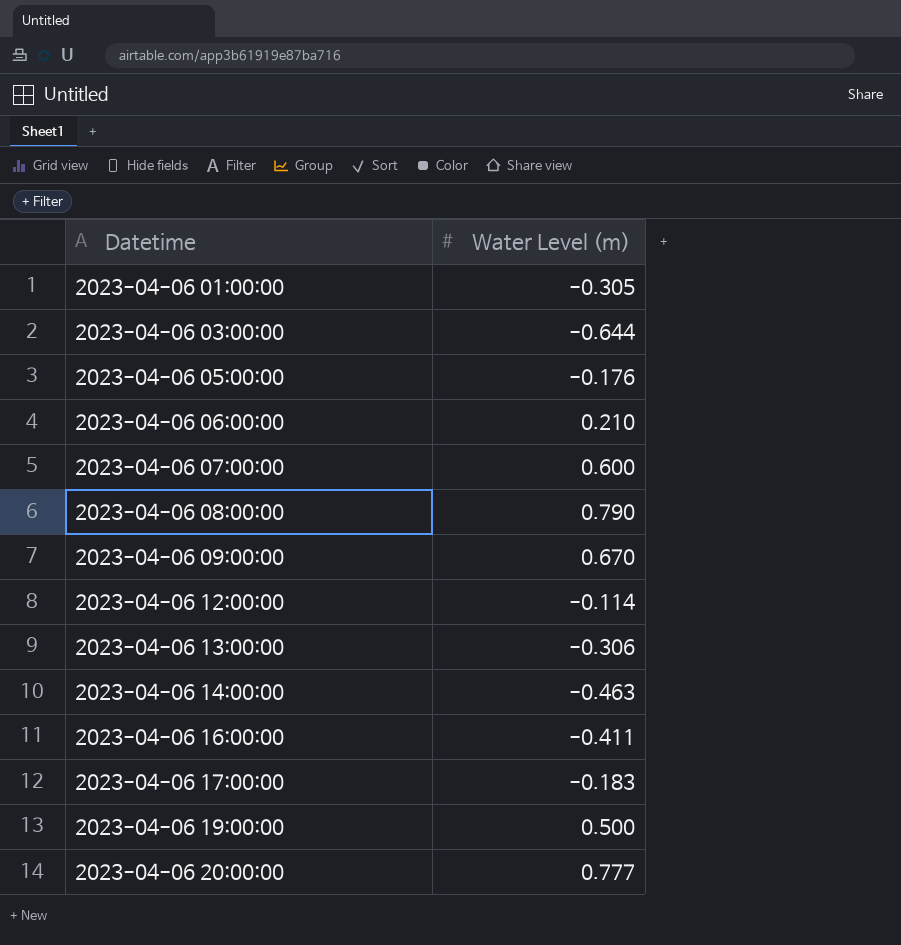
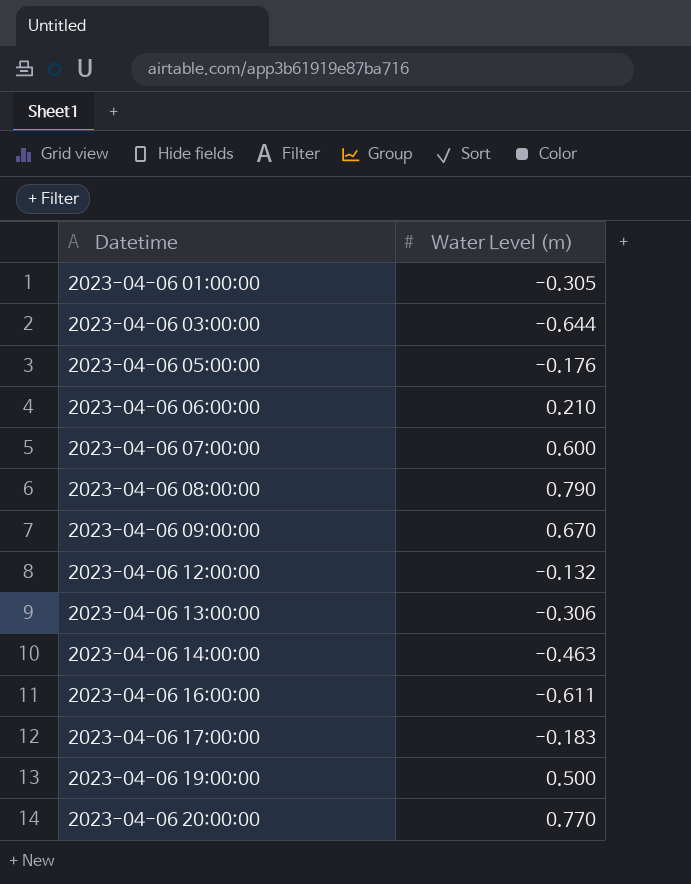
2023-04-06 12:00:00 | Water Level (m): -0.114 -> -0.132
2023-04-06 16:00:00 | Water Level (m): -0.411 -> -0.611
2023-04-06 20:00:00 | Water Level (m): 0.777 -> 0.770

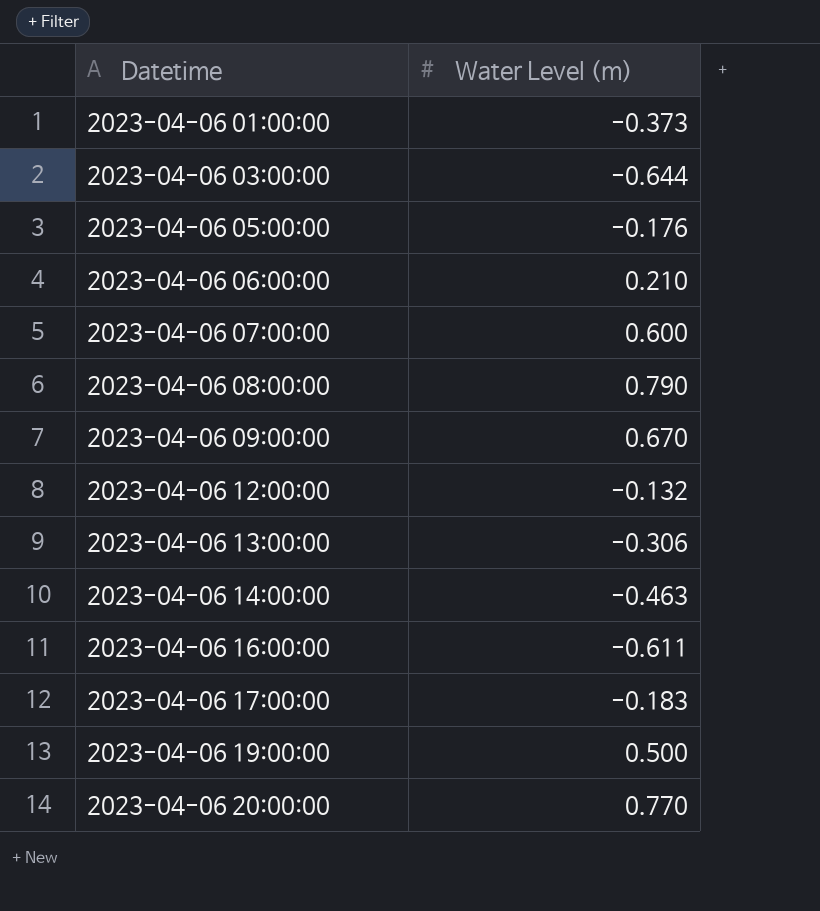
2023-04-06 01:00:00 | Water Level (m): -0.305 -> -0.373

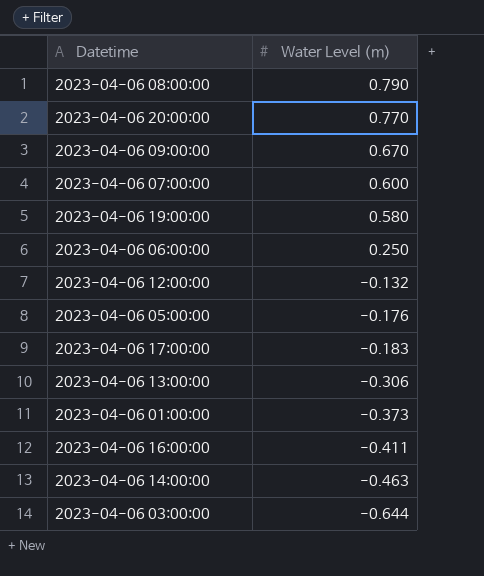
row order: Datetime ascending -> Water Level (m) descending
2023-04-06 19:00:00 | Water Level (m): 0.500 -> 0.580
2023-04-06 06:00:00 | Water Level (m): 0.210 -> 0.250
2023-04-06 16:00:00 | Water Level (m): -0.611 -> -0.411

